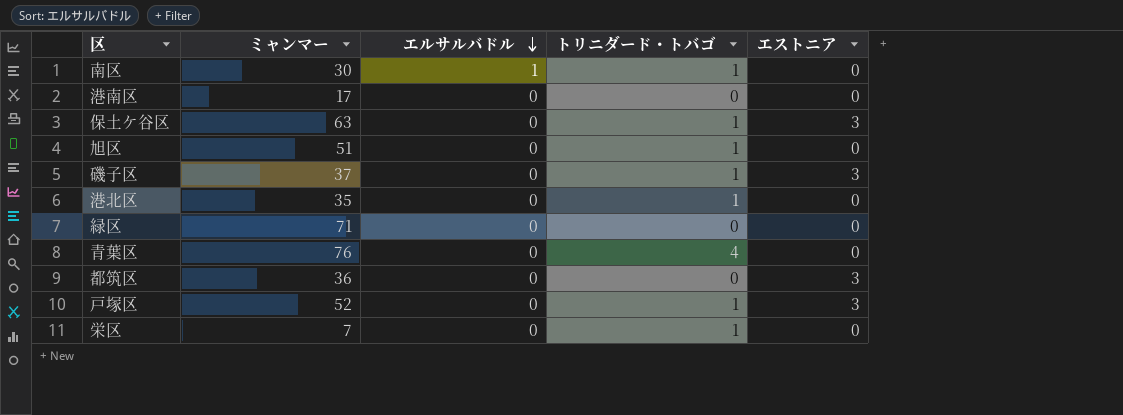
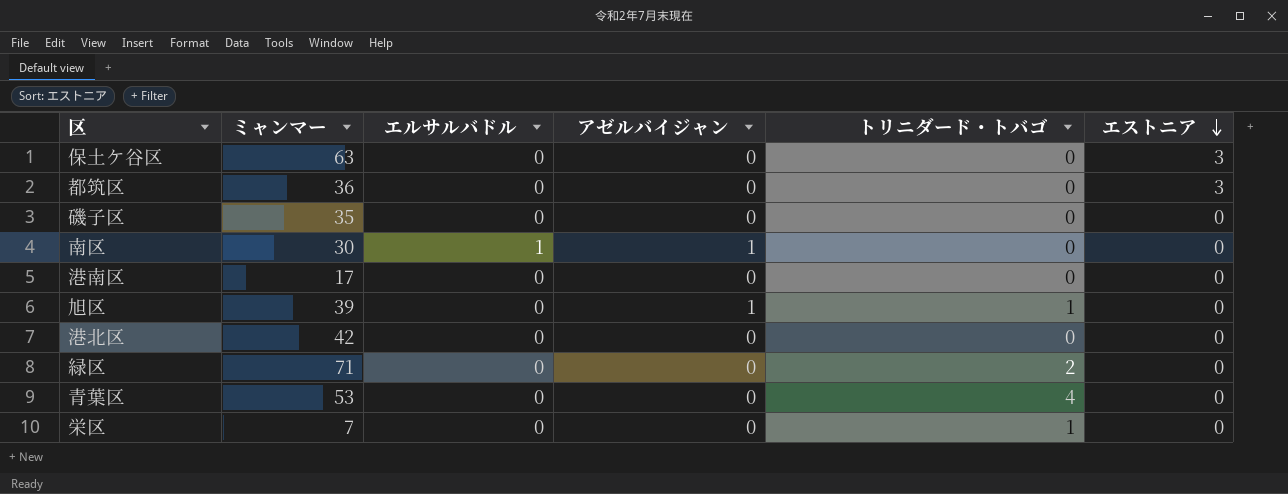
row order: エルサルバドル descending -> エストニア descending
column アゼルバイジャン | position: none -> 4
row 戸塚区: 52 | 0 | 1 | 3 -> none
保土ケ谷区 | トリニダード・トバゴ: 1 -> 0
磯子区 | ミャンマー: 37 -> 35
磯子区 | トリニダード・トバゴ: 1 -> 0
磯子区 | エストニア: 3 -> 0
南区 | トリニダード・トバゴ: 1 -> 0
旭区 | ミャンマー: 51 -> 39
港北区 | ミャンマー: 35 -> 42
港北区 | トリニダード・トバゴ: 1 -> 0
緑区 | トリニダード・トバゴ: 0 -> 2
青葉区 | ミャンマー: 76 -> 53

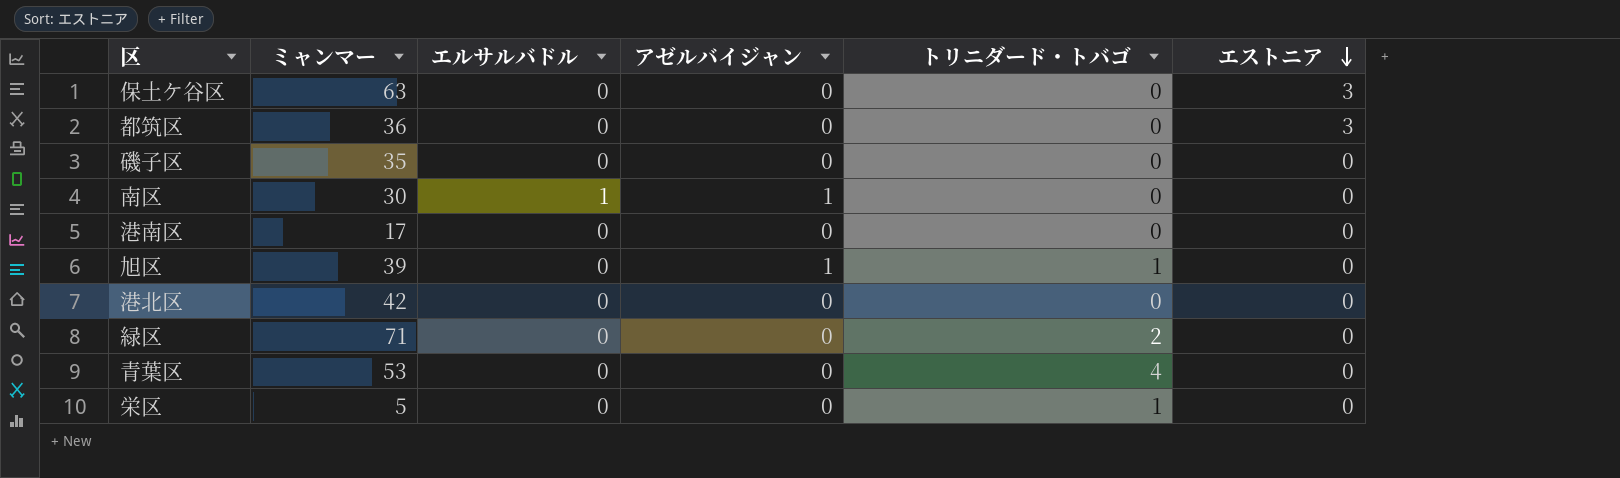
栄区 | ミャンマー: 7 -> 5

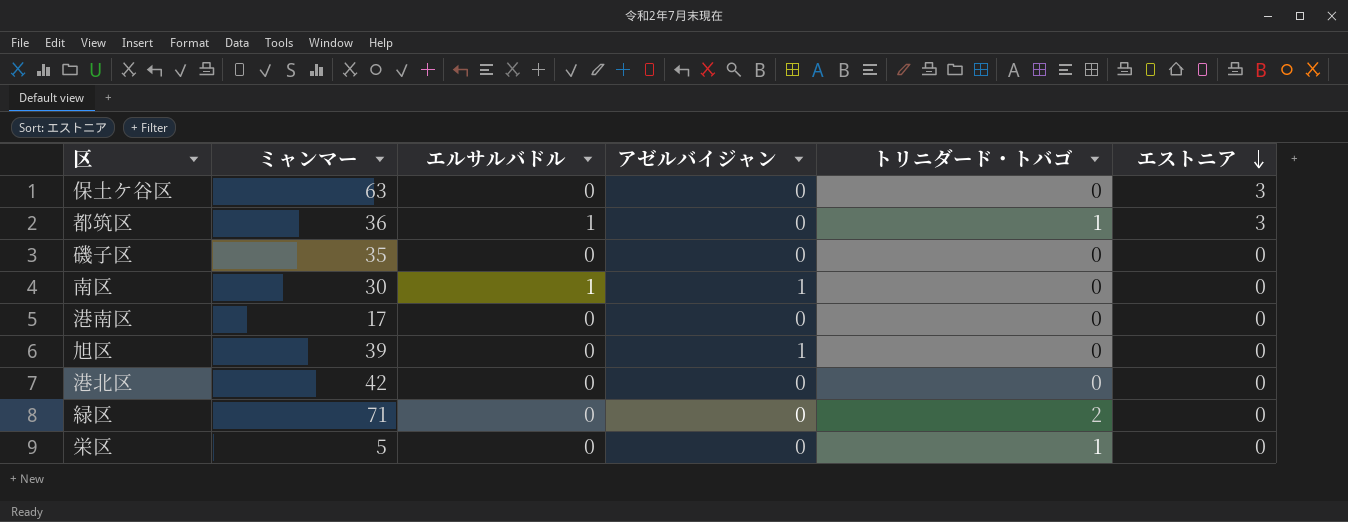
row 青葉区: 53 | 0 | 0 | 4 | 0 -> none
都筑区 | エルサルバドル: 0 -> 1
都筑区 | トリニダード・トバゴ: 0 -> 1
旭区 | トリニダード・トバゴ: 1 -> 0

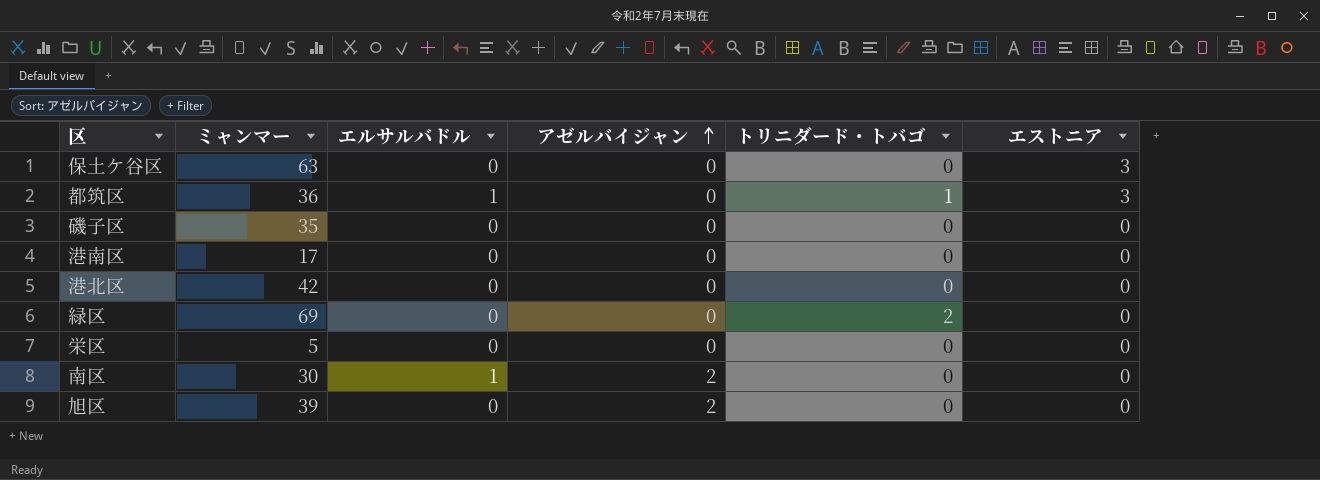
row order: エストニア descending -> アゼルバイジャン ascending
緑区 | ミャンマー: 71 -> 69
栄区 | トリニダード・トバゴ: 1 -> 0
南区 | アゼルバイジャン: 1 -> 2
旭区 | アゼルバイジャン: 1 -> 2

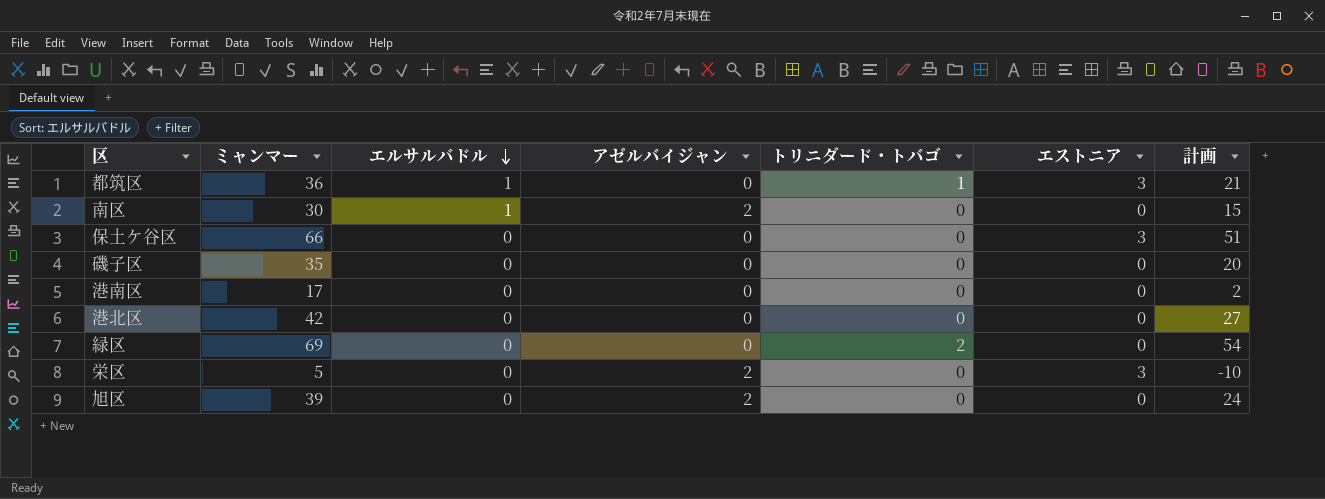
row order: アゼルバイジャン ascending -> エルサルバドル descending
column 計画 | formula: none -> [ミャンマー] - 15
保土ケ谷区 | ミャンマー: 63 -> 66
栄区 | アゼルバイジャン: 0 -> 2
栄区 | エストニア: 0 -> 3

